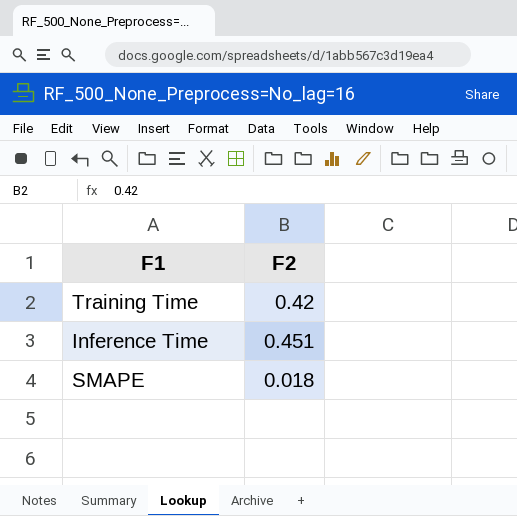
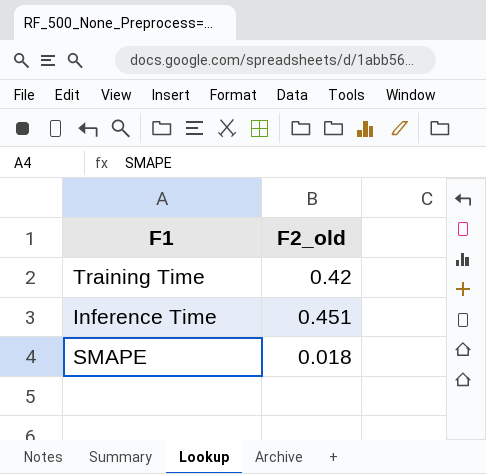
column name: F2 -> F2_old

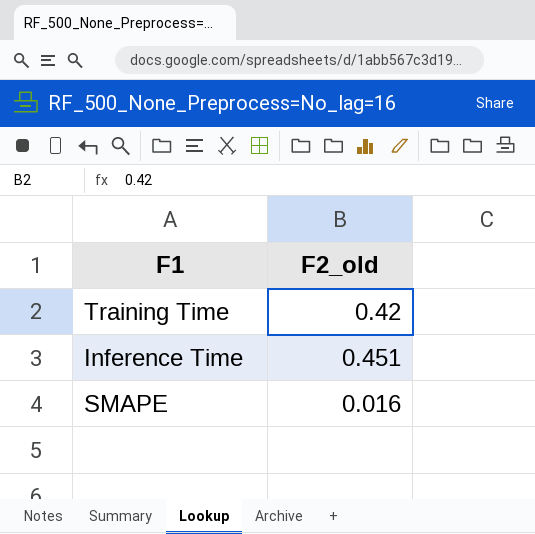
SMAPE | F2_old: 0.018 -> 0.016

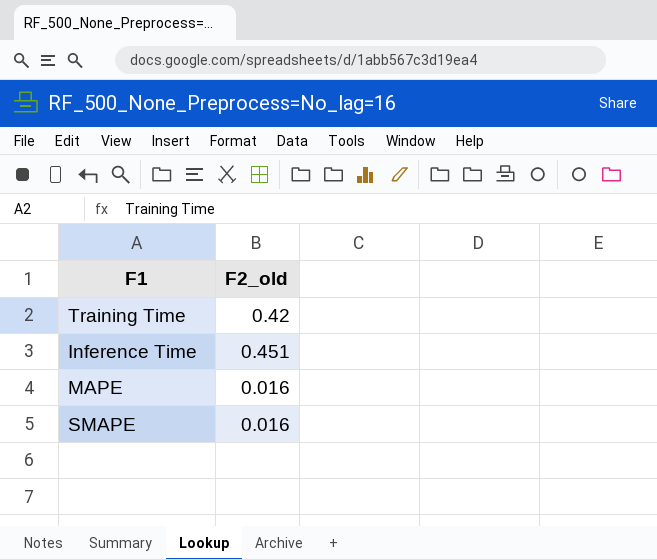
row MAPE: none -> 0.016

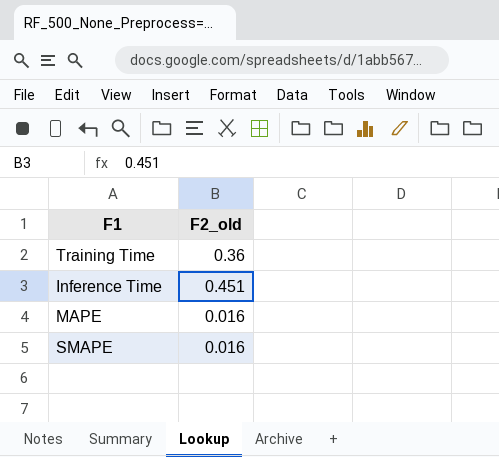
Training Time | F2_old: 0.42 -> 0.36

